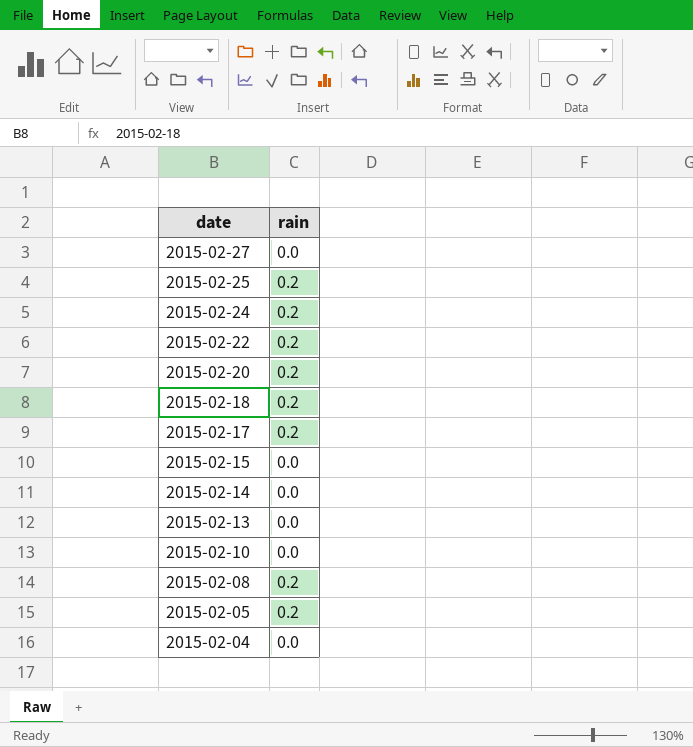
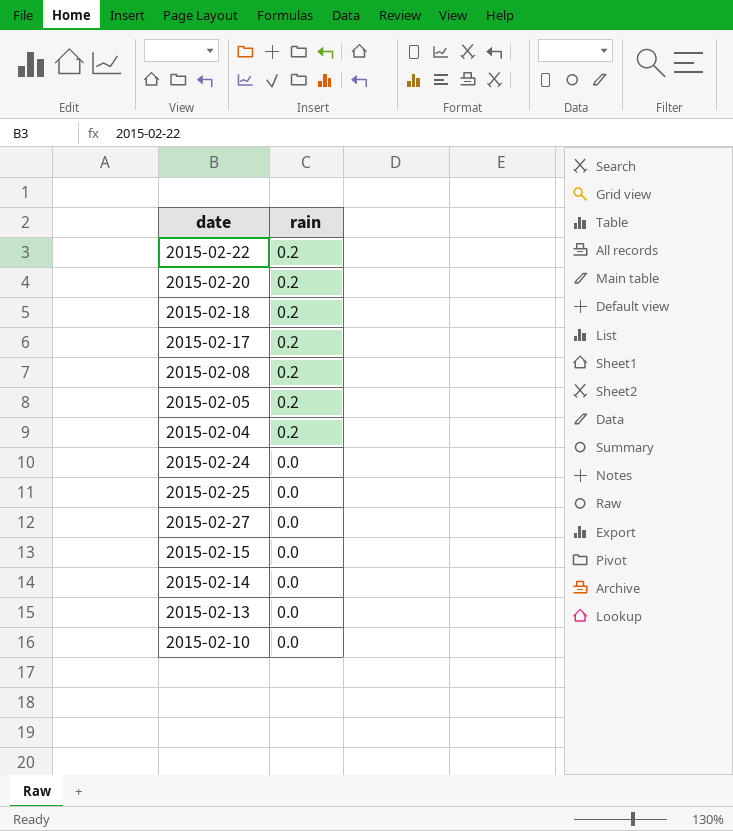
row order: date descending -> rain descending
2015-02-04 | rain: 0.0 -> 0.2
2015-02-24 | rain: 0.2 -> 0.0
2015-02-25 | rain: 0.2 -> 0.0

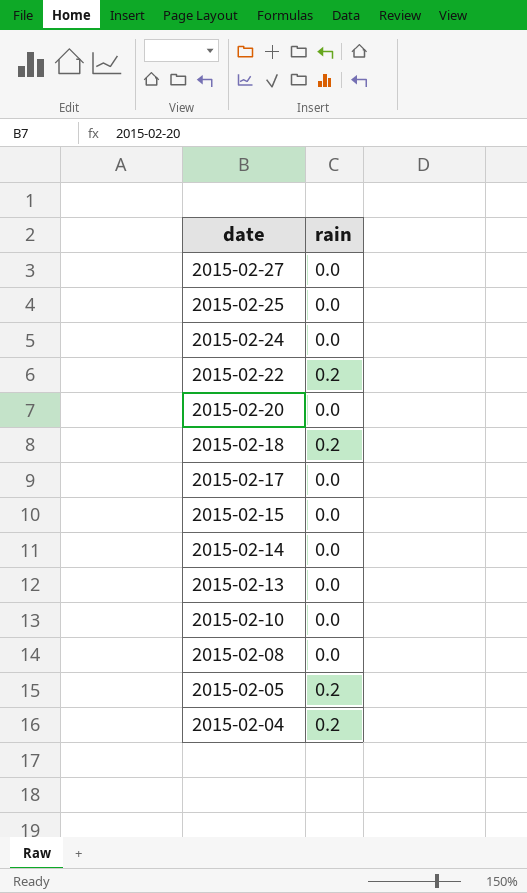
row order: rain descending -> date descending
2015-02-20 | rain: 0.2 -> 0.0
2015-02-17 | rain: 0.2 -> 0.0
2015-02-08 | rain: 0.2 -> 0.0

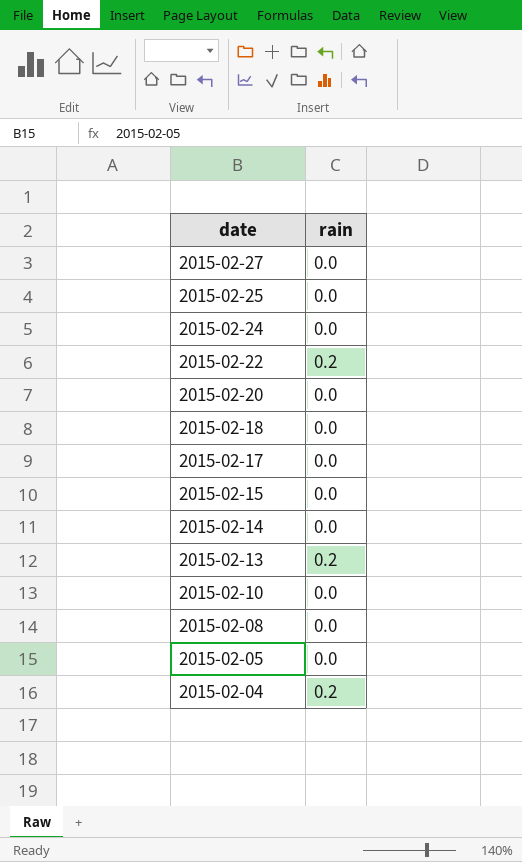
2015-02-18 | rain: 0.2 -> 0.0
2015-02-13 | rain: 0.0 -> 0.2
2015-02-05 | rain: 0.2 -> 0.0

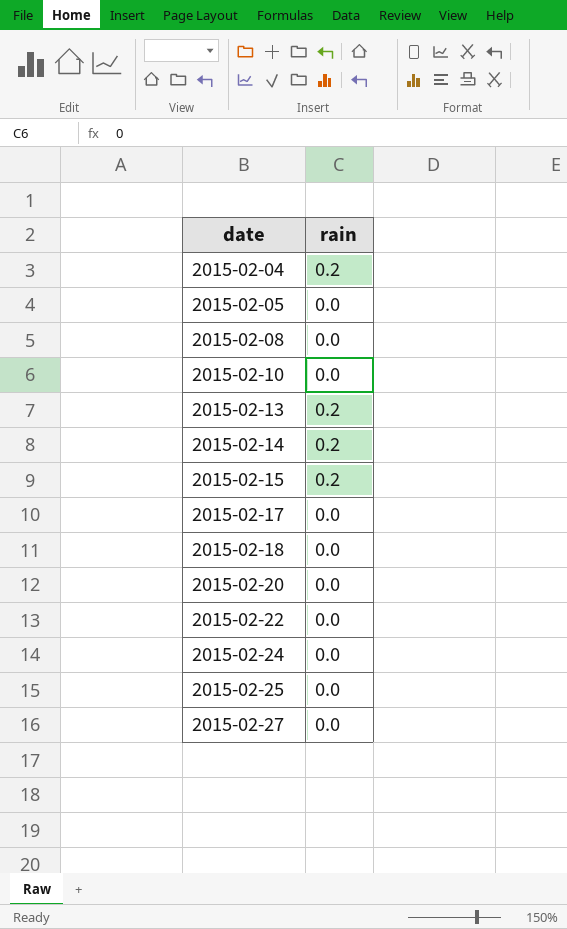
row order: date descending -> date ascending
2015-02-14 | rain: 0.0 -> 0.2
2015-02-15 | rain: 0.0 -> 0.2
2015-02-22 | rain: 0.2 -> 0.0

